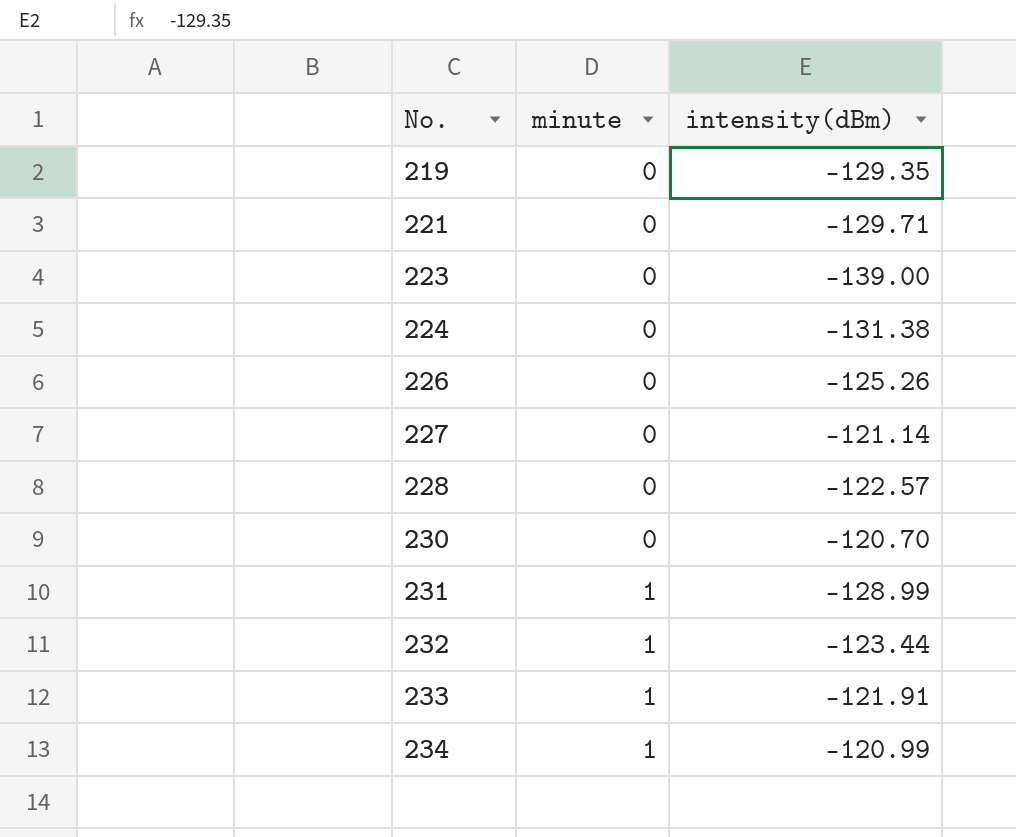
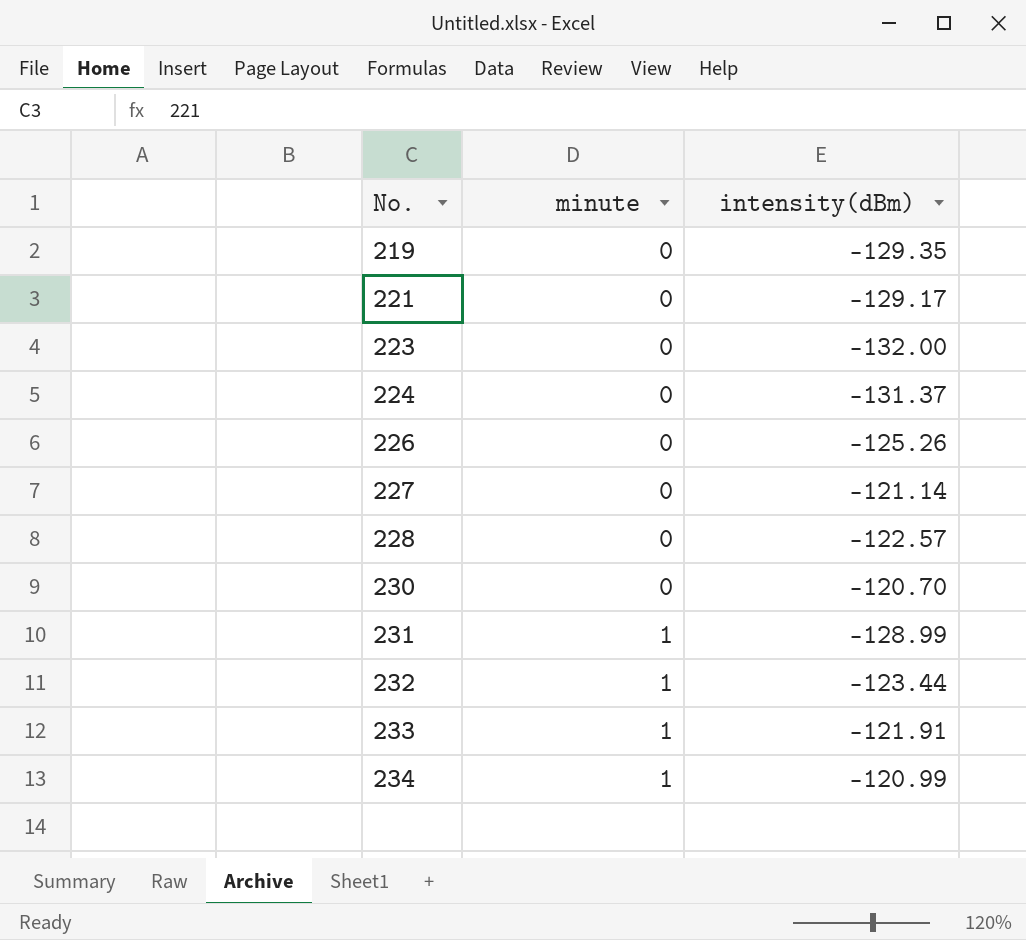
221 | intensity(dBm): -129.71 -> -129.17
223 | intensity(dBm): -139.00 -> -132.00
224 | intensity(dBm): -131.38 -> -131.37

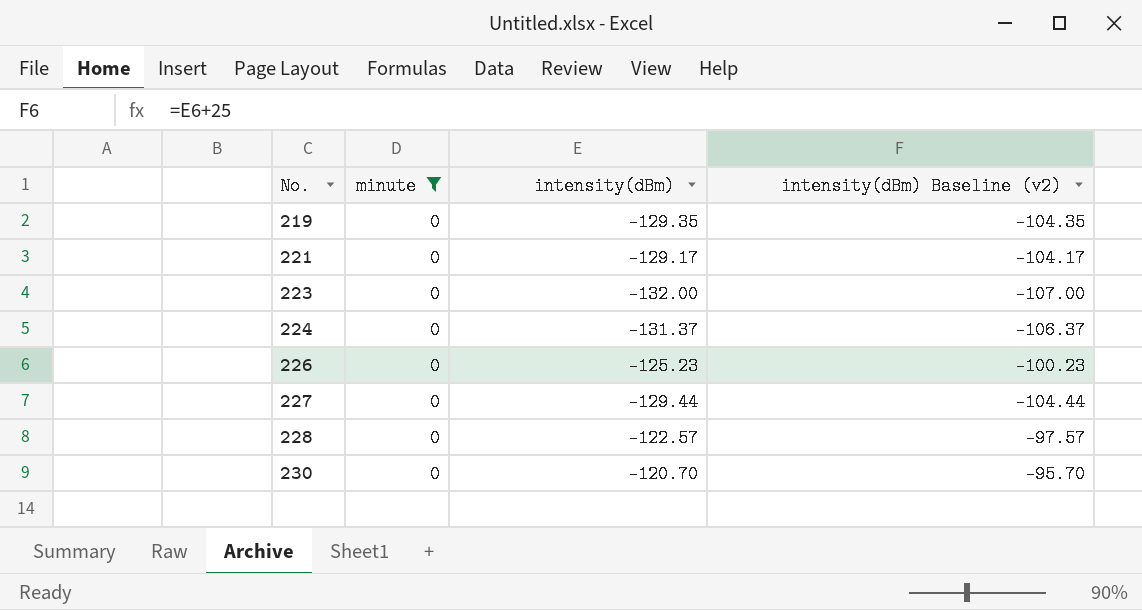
filter: none -> minute = 0
column intensity(dBm) Baseline (v2) | formula: none -> [intensity(dBm)] + 25
226 | intensity(dBm): -125.26 -> -125.23
227 | intensity(dBm): -121.14 -> -129.44

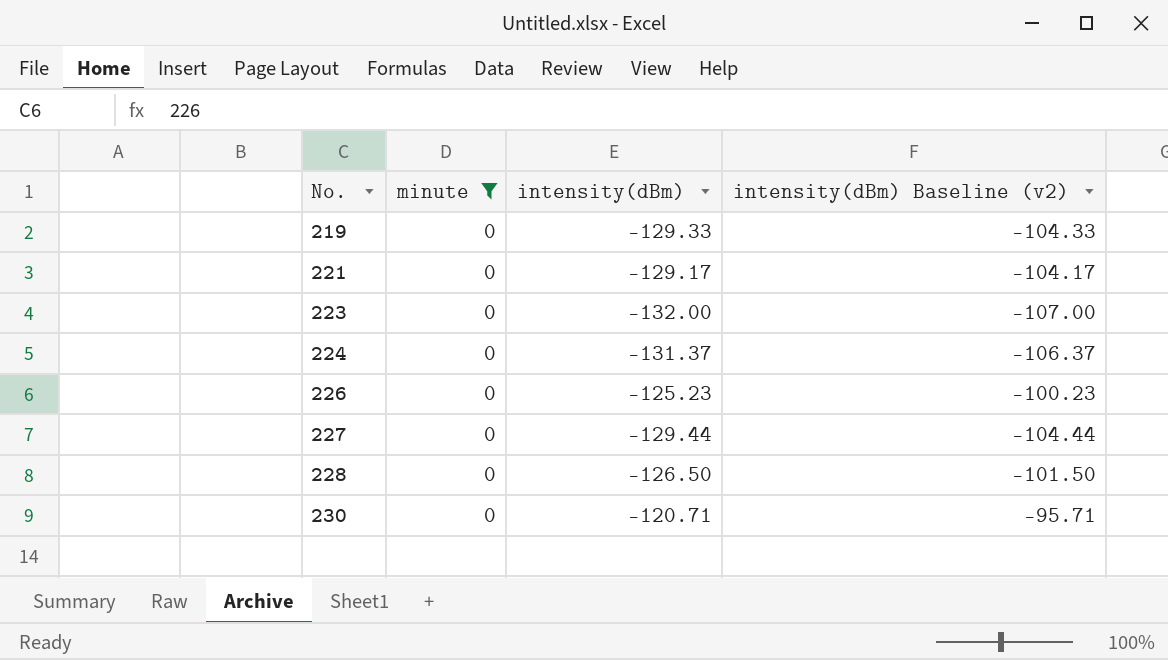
219 | intensity(dBm): -129.35 -> -129.33
219 | intensity(dBm) Baseline (v2): -104.35 -> -104.33
228 | intensity(dBm): -122.57 -> -126.50
228 | intensity(dBm) Baseline (v2): -97.57 -> -101.50
230 | intensity(dBm): -120.70 -> -120.71
230 | intensity(dBm) Baseline (v2): -95.70 -> -95.71

